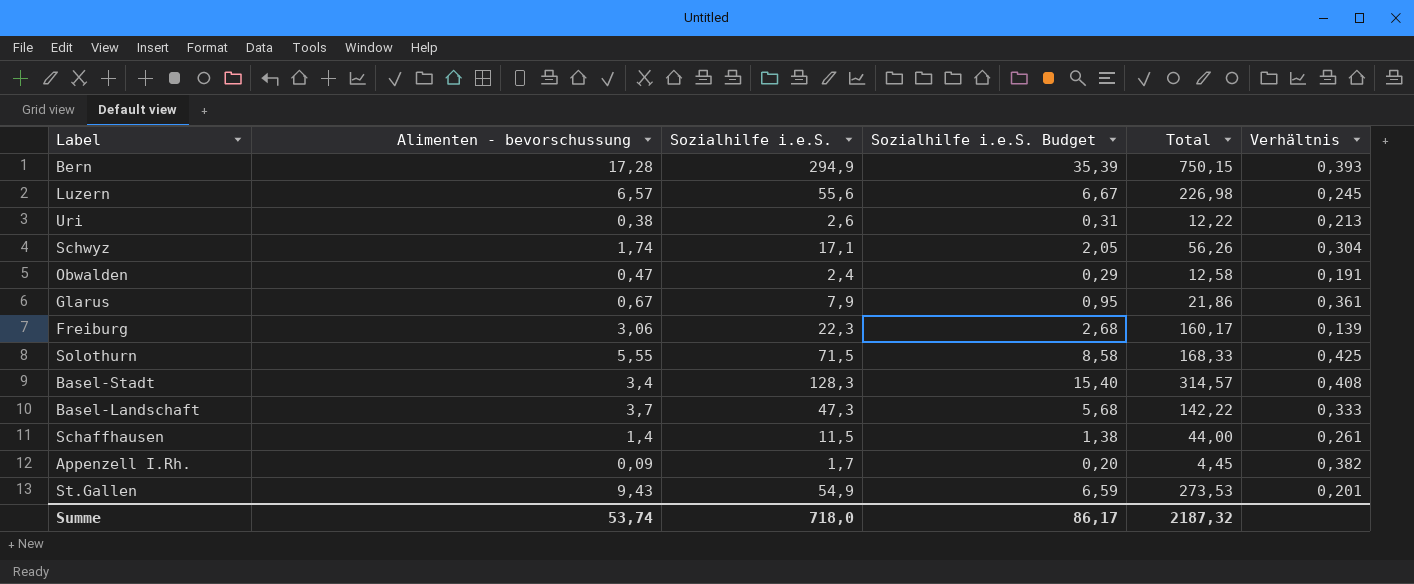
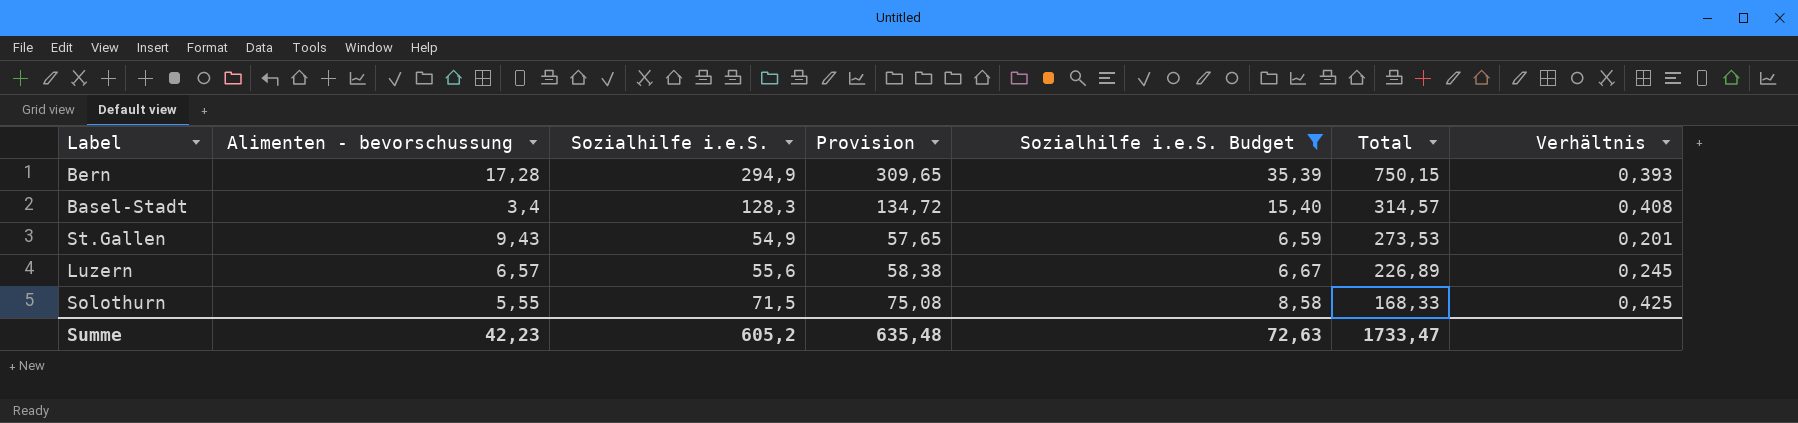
filter: none -> Sozialhilfe i.e.S. Budget >= 6,59
row order: none -> Total descending
column Provision | formula: none -> [Sozialhilfe i.e.S.] * 1,05
Luzern | Total: 226,98 -> 226,89
Summe | Alimenten - bevorschussung: 53,74 -> 42,23
Summe | Sozialhilfe i.e.S.: 718,0 -> 605,2
Summe | Sozialhilfe i.e.S. Budget: 86,17 -> 72,63
Summe | Total: 2187,32 -> 1733,47

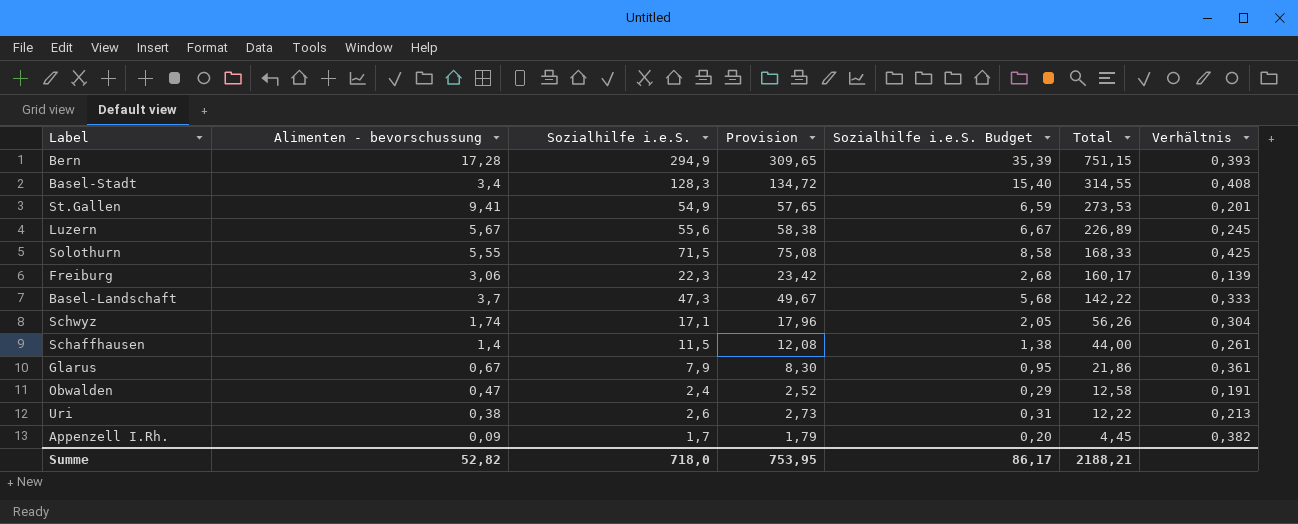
filter: Sozialhilfe i.e.S. Budget >= 6,59 -> none
Bern | Total: 750,15 -> 751,15
Basel-Stadt | Total: 314,57 -> 314,55
St.Gallen | Alimenten - bevorschussung: 9,43 -> 9,41
Luzern | Alimenten - bevorschussung: 6,57 -> 5,67
Summe | Alimenten - bevorschussung: 42,23 -> 52,82
Summe | Sozialhilfe i.e.S.: 605,2 -> 718,0
Summe | Provision: 635,48 -> 753,95
Summe | Sozialhilfe i.e.S. Budget: 72,63 -> 86,17
Summe | Total: 1733,47 -> 2188,21

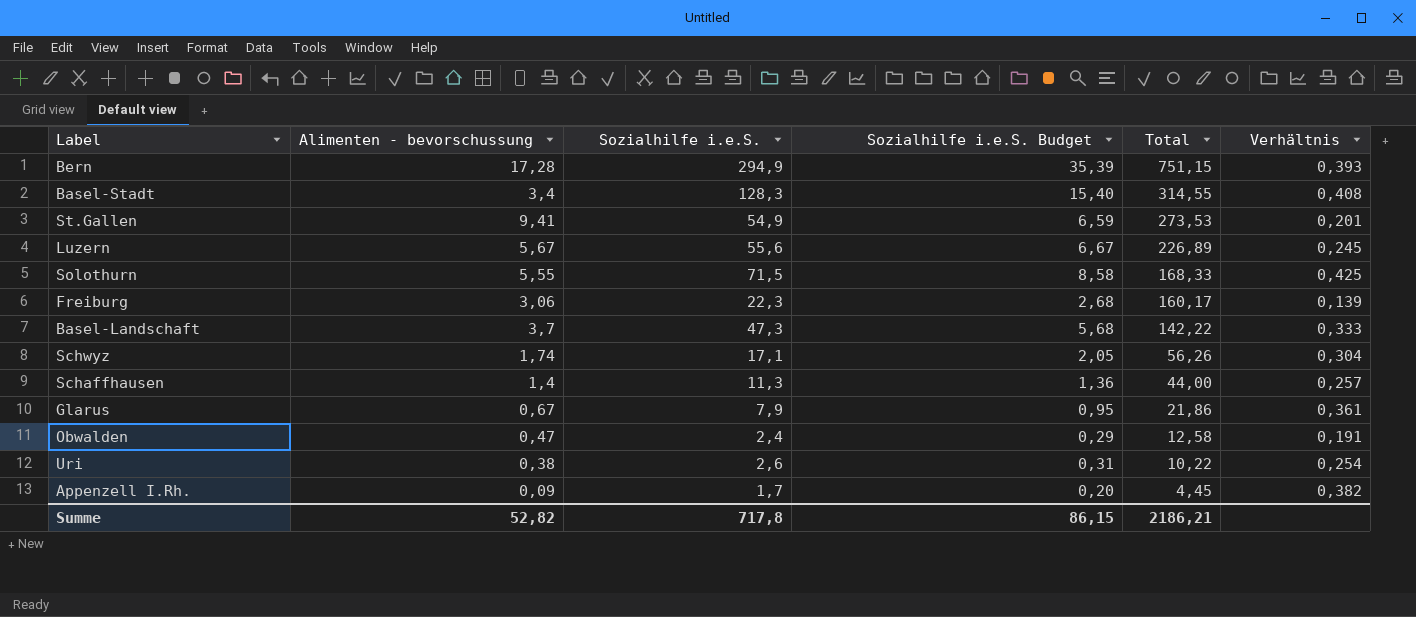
column Provision | formula: [Sozialhilfe i.e.S.] * 1,05 -> none
Schaffhausen | Sozialhilfe i.e.S.: 11,5 -> 11,3
Schaffhausen | Sozialhilfe i.e.S. Budget: 1,38 -> 1,36
Schaffhausen | Verhältnis: 0,261 -> 0,257
Uri | Total: 12,22 -> 10,22
Uri | Verhältnis: 0,213 -> 0,254
Summe | Sozialhilfe i.e.S.: 718,0 -> 717,8
Summe | Sozialhilfe i.e.S. Budget: 86,17 -> 86,15
Summe | Total: 2188,21 -> 2186,21

